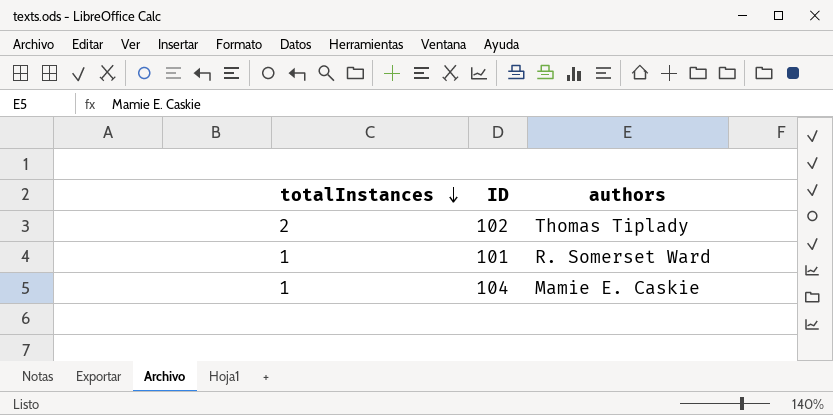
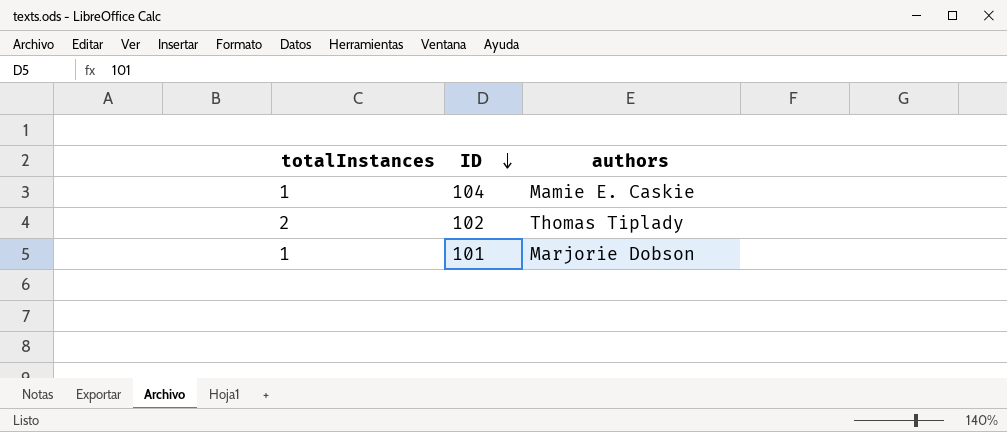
row order: totalInstances descending -> ID descending
101 | authors: R. Somerset Ward -> Marjorie Dobson

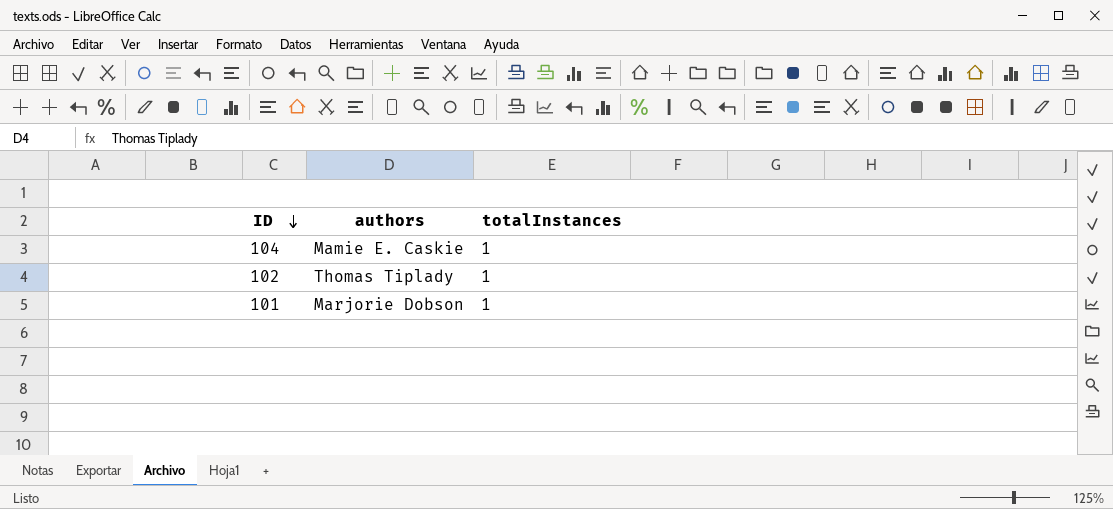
column totalInstances | position: 1 -> 3
102 | totalInstances: 2 -> 1

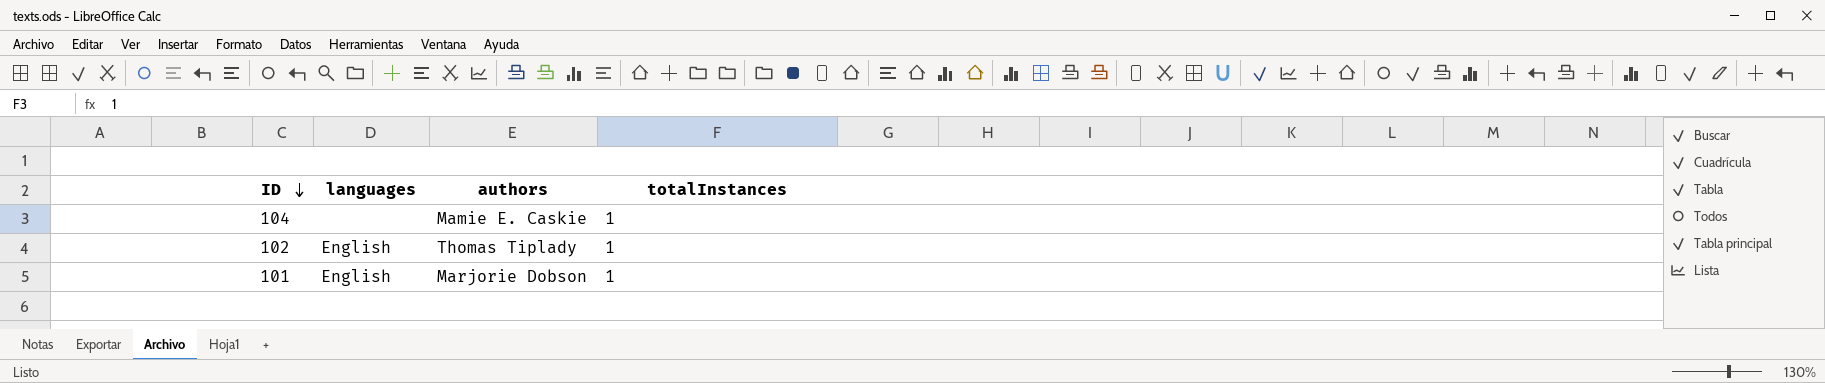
column languages | position: none -> 2

